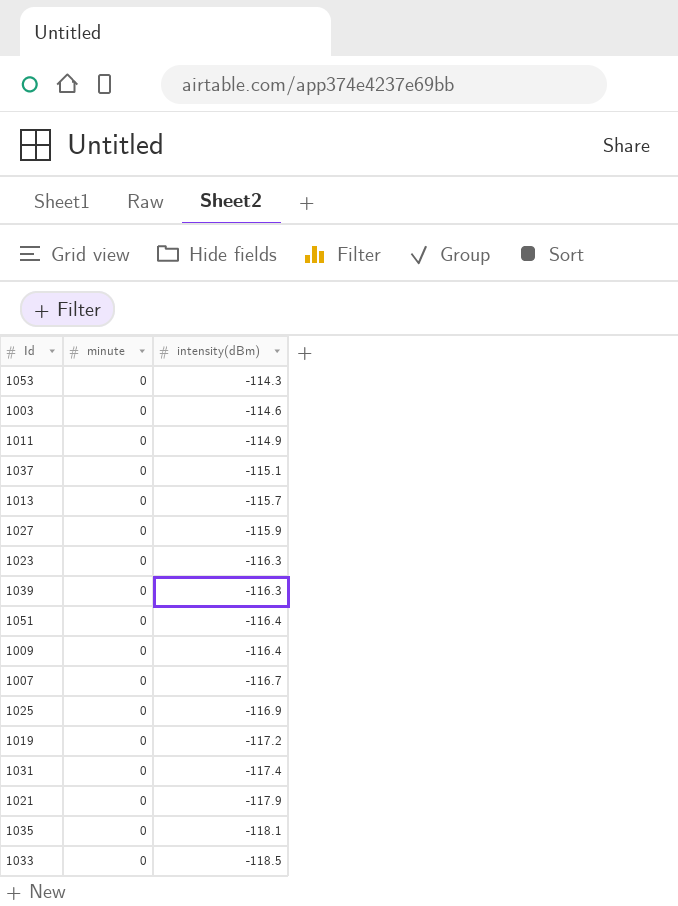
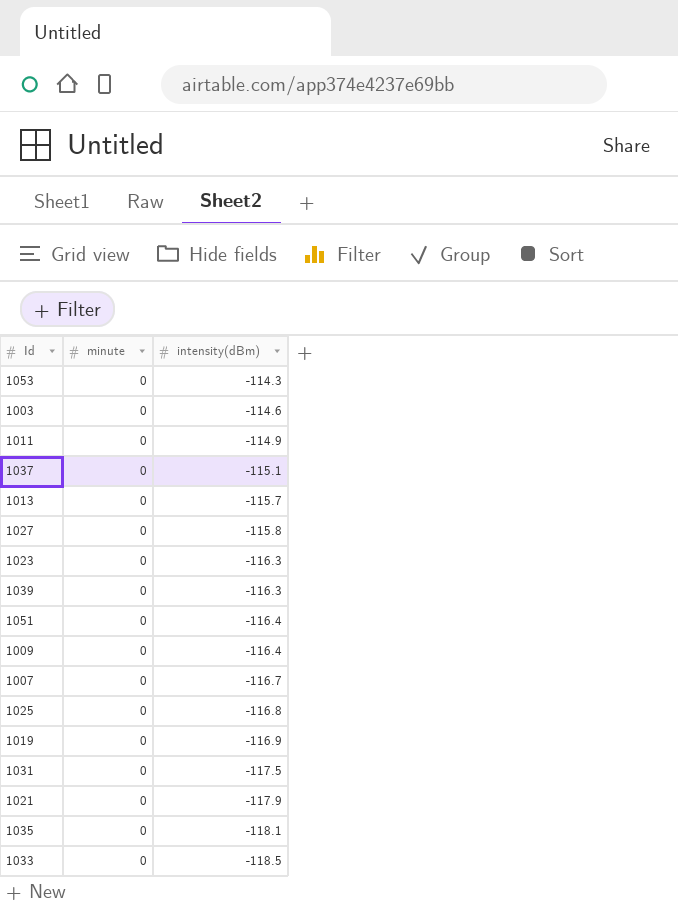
1027 | intensity(dBm): -115.9 -> -115.8
1025 | intensity(dBm): -116.9 -> -116.8
1019 | intensity(dBm): -117.2 -> -116.9
1031 | intensity(dBm): -117.4 -> -117.5

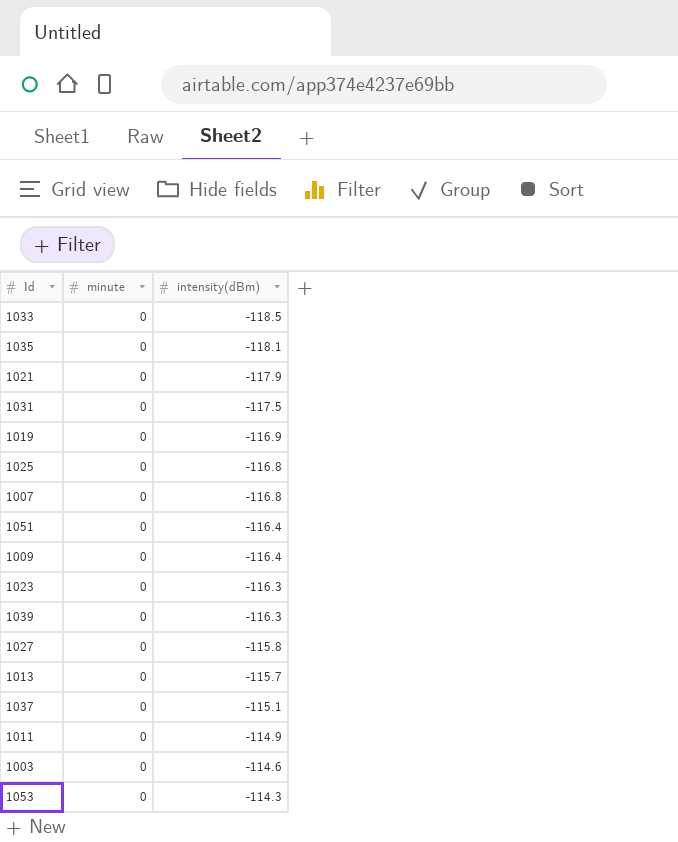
row order: intensity(dBm) descending -> intensity(dBm) ascending
1007 | intensity(dBm): -116.7 -> -116.8

